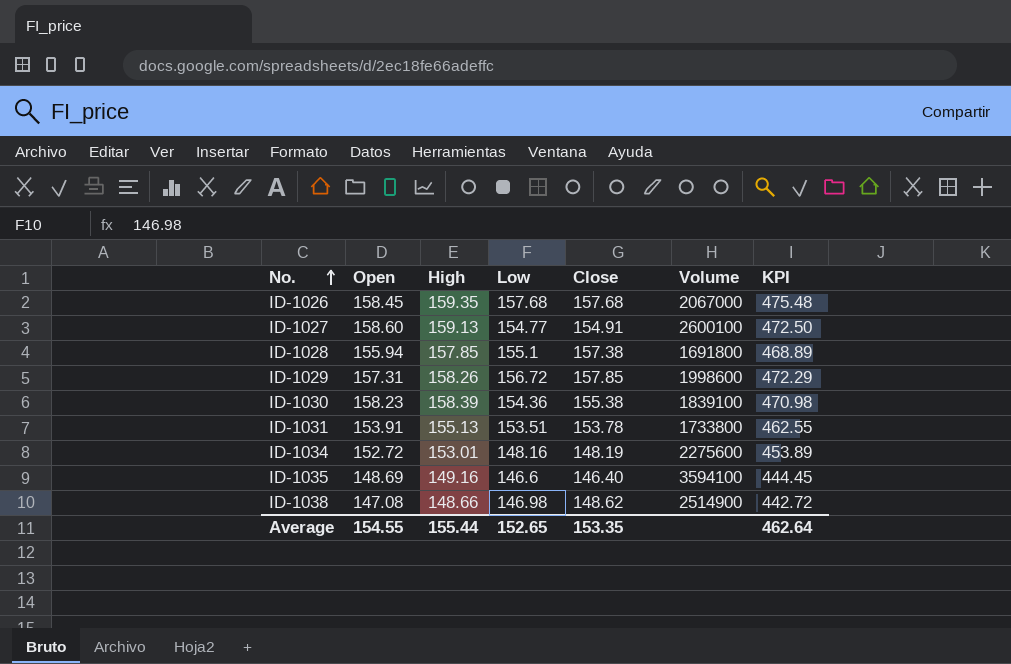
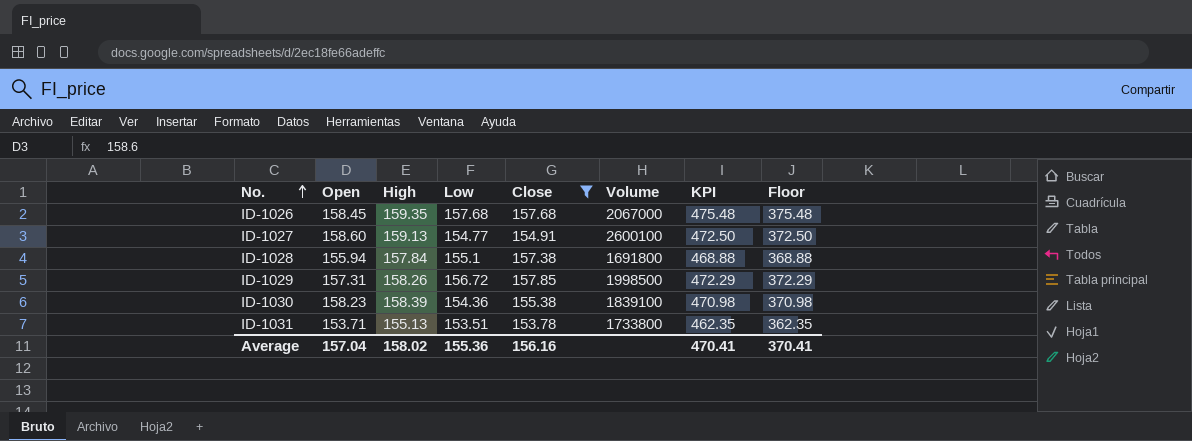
filter: none -> Close >= 153.78
column Floor | formula: none -> [KPI] - 100
ID-1028 | High: 157.85 -> 157.84
ID-1028 | KPI: 468.89 -> 468.88
ID-1029 | Volume: 1998600 -> 1998500
ID-1031 | Open: 153.91 -> 153.71
ID-1031 | KPI: 462.55 -> 462.35
Average | Open: 154.55 -> 157.04
Average | High: 155.44 -> 158.02
Average | Low: 152.65 -> 155.36
Average | Close: 153.35 -> 156.16
Average | KPI: 462.64 -> 470.41

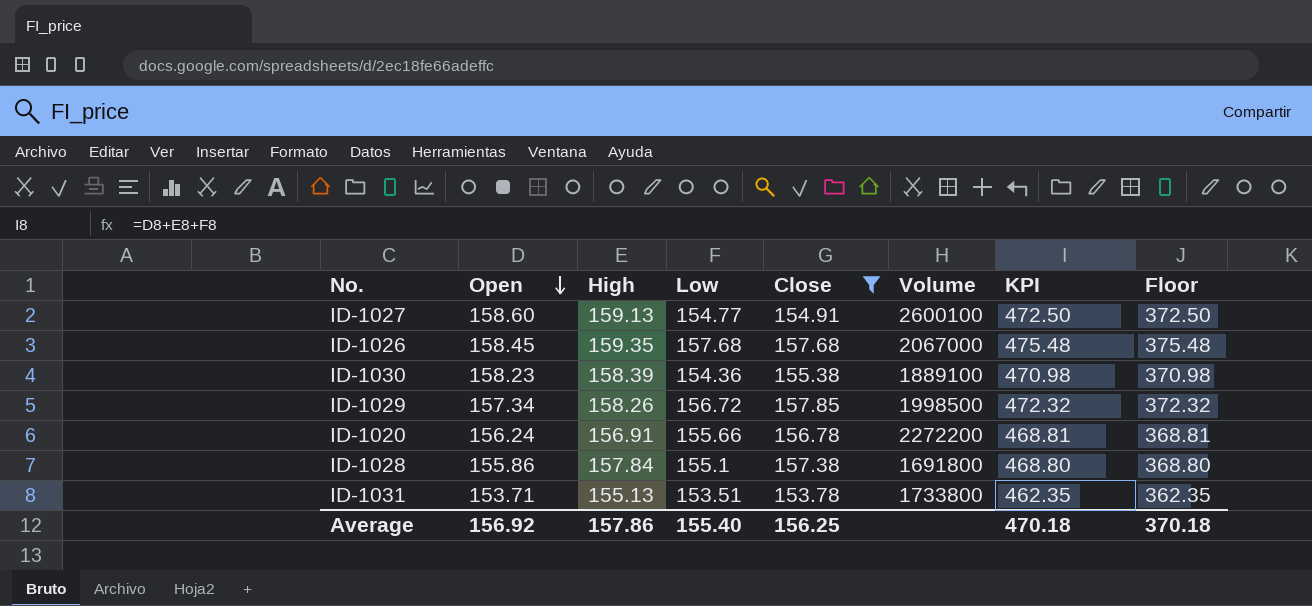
row order: No. ascending -> Open descending
ID-1030 | Volume: 1839100 -> 1889100
ID-1029 | Open: 157.31 -> 157.34
ID-1029 | KPI: 472.29 -> 472.32
ID-1029 | Floor: 372.29 -> 372.32
row ID-1020: none -> 156.24 | 156.91 | 155.66 | 156.78 | 2272200 | 468.81 | 368.81
ID-1028 | Open: 155.94 -> 155.86
ID-1028 | KPI: 468.88 -> 468.80
ID-1028 | Floor: 368.88 -> 368.80
Average | Open: 157.04 -> 156.92
Average | High: 158.02 -> 157.86
Average | Low: 155.36 -> 155.40
Average | Close: 156.16 -> 156.25
Average | KPI: 470.41 -> 470.18
Average | Floor: 370.41 -> 370.18

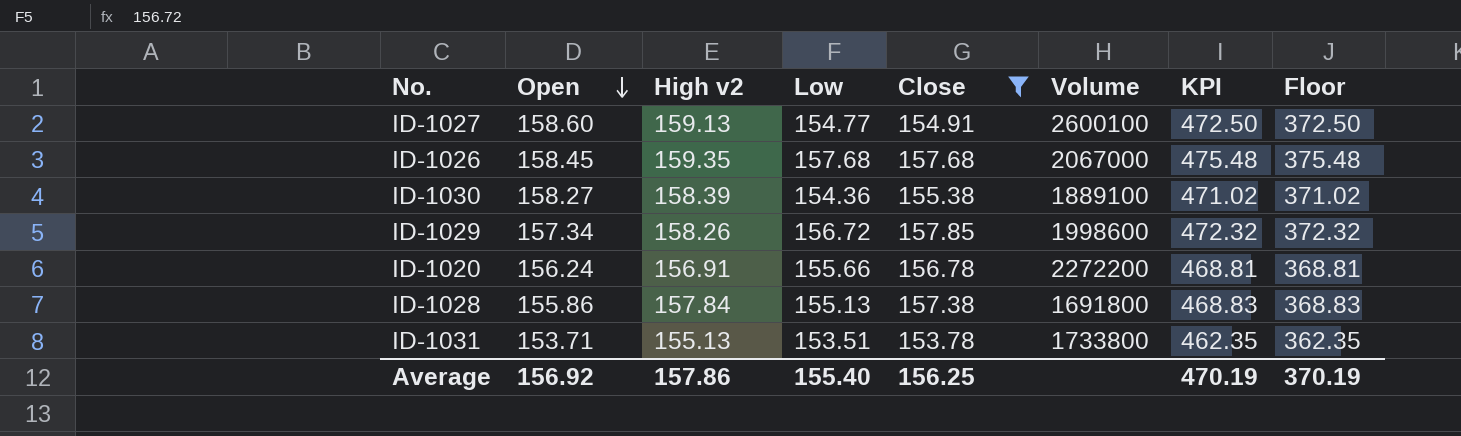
column name: High -> High v2
ID-1030 | Open: 158.23 -> 158.27
ID-1030 | KPI: 470.98 -> 471.02
ID-1030 | Floor: 370.98 -> 371.02
ID-1029 | Volume: 1998500 -> 1998600
ID-1028 | Low: 155.1 -> 155.13
ID-1028 | KPI: 468.80 -> 468.83
ID-1028 | Floor: 368.80 -> 368.83
Average | KPI: 470.18 -> 470.19
Average | Floor: 370.18 -> 370.19

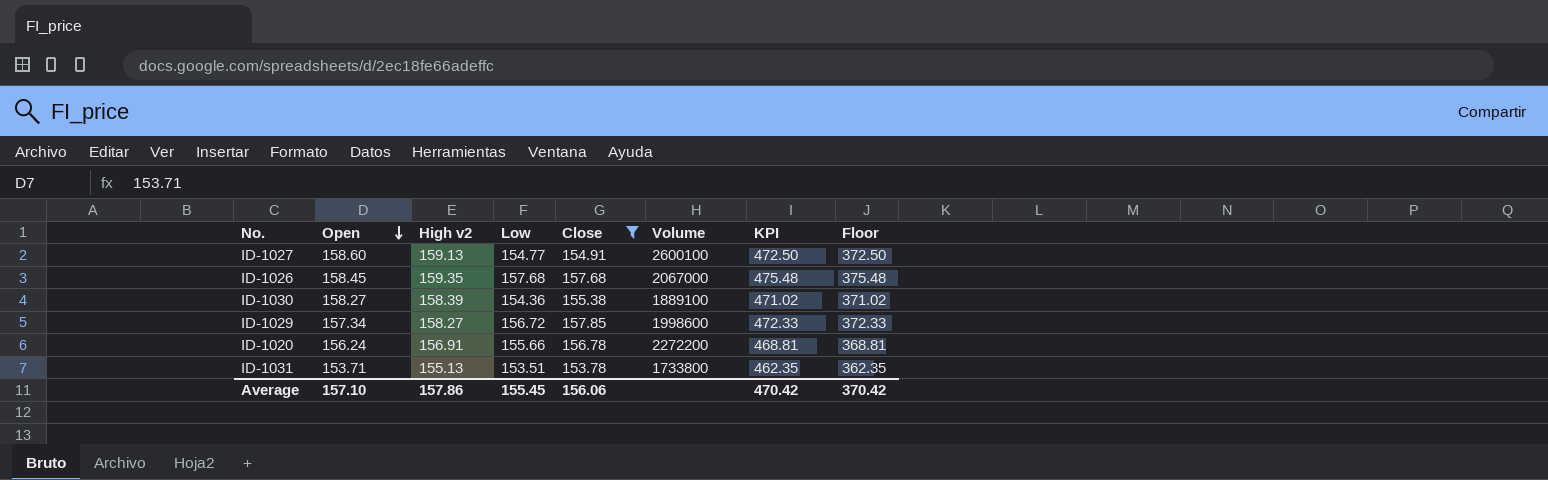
row ID-1028: 155.86 | 157.84 | 155.13 | 157.38 | 1691800 | 468.83 | 368.83 -> none
ID-1029 | High v2: 158.26 -> 158.27
ID-1029 | KPI: 472.32 -> 472.33
ID-1029 | Floor: 372.32 -> 372.33
Average | Open: 156.92 -> 157.10
Average | Low: 155.40 -> 155.45
Average | Close: 156.25 -> 156.06
Average | KPI: 470.19 -> 470.42
Average | Floor: 370.19 -> 370.42

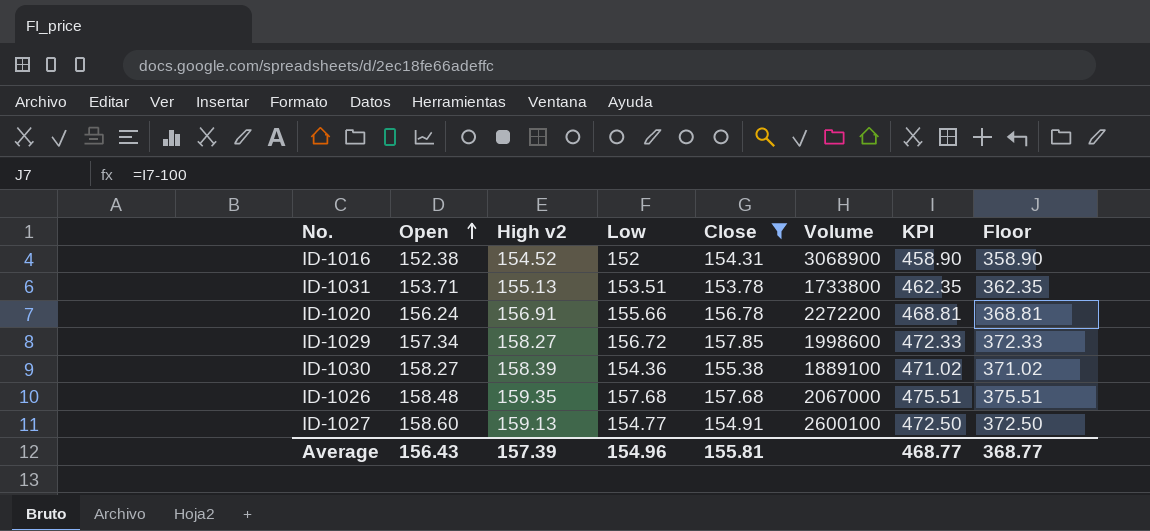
row order: Open descending -> Open ascending
row ID-1016: none -> 152.38 | 154.52 | 152 | 154.31 | 3068900 | 458.90 | 358.90
ID-1026 | Open: 158.45 -> 158.48
ID-1026 | KPI: 475.48 -> 475.51
ID-1026 | Floor: 375.48 -> 375.51
Average | Open: 157.10 -> 156.43
Average | High v2: 157.86 -> 157.39
Average | Low: 155.45 -> 154.96
Average | Close: 156.06 -> 155.81
Average | KPI: 470.42 -> 468.77
Average | Floor: 370.42 -> 368.77

